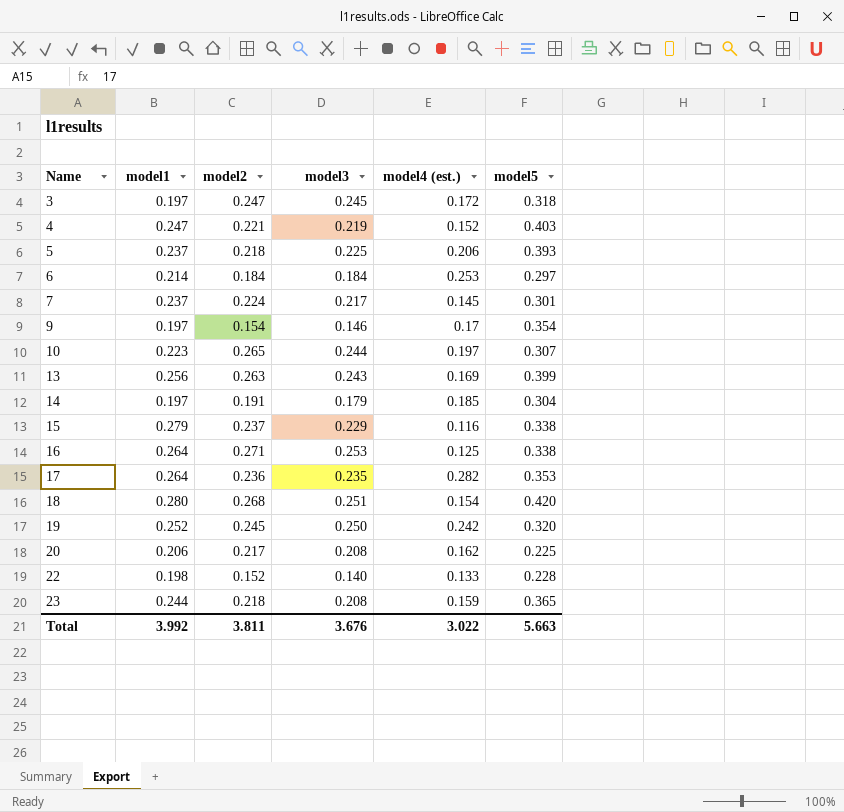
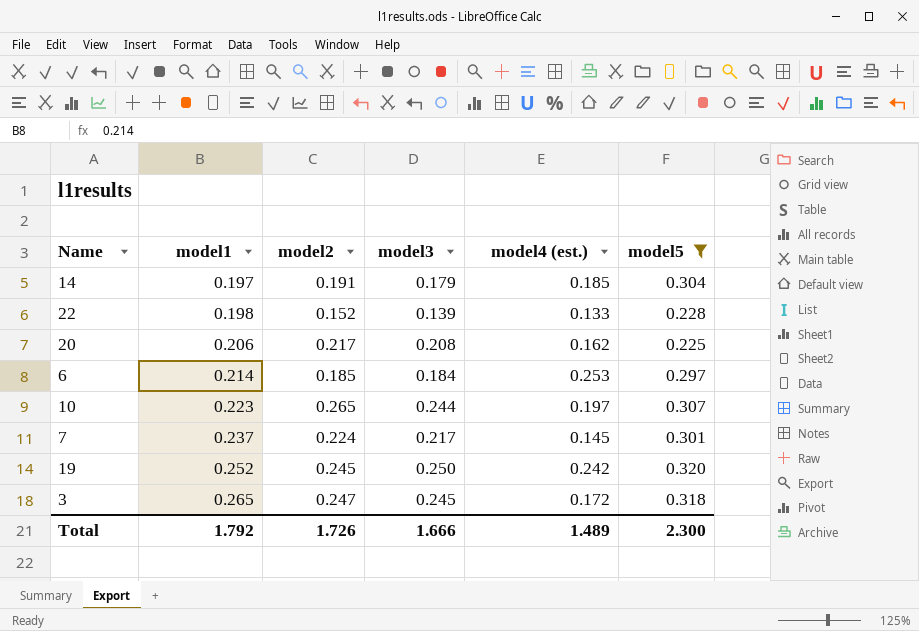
filter: none -> model5 <= 0.320
row order: Name ascending -> model1 ascending
22 | model3: 0.140 -> 0.139
6 | model2: 0.184 -> 0.185
3 | model1: 0.197 -> 0.265
Total | model1: 3.992 -> 1.792
Total | model2: 3.811 -> 1.726
Total | model3: 3.676 -> 1.666
Total | model4 (est.): 3.022 -> 1.489
Total | model5: 5.663 -> 2.300

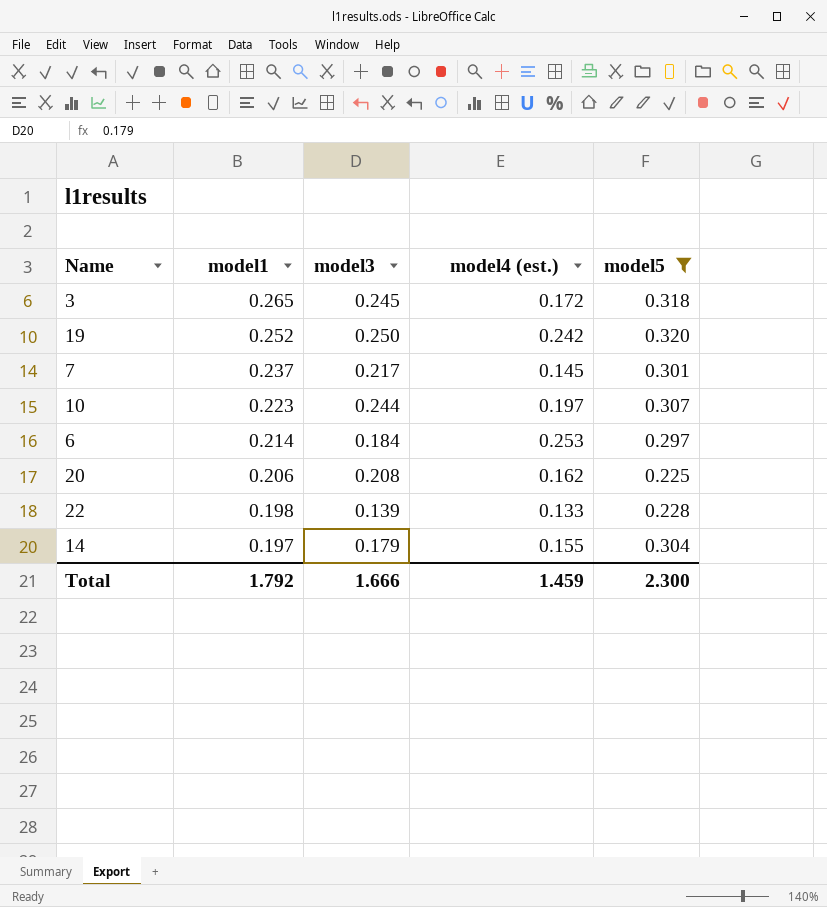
row order: model1 ascending -> model1 descending
column model2 | position: 3 -> none
14 | model4 (est.): 0.185 -> 0.155
Total | model4 (est.): 1.489 -> 1.459

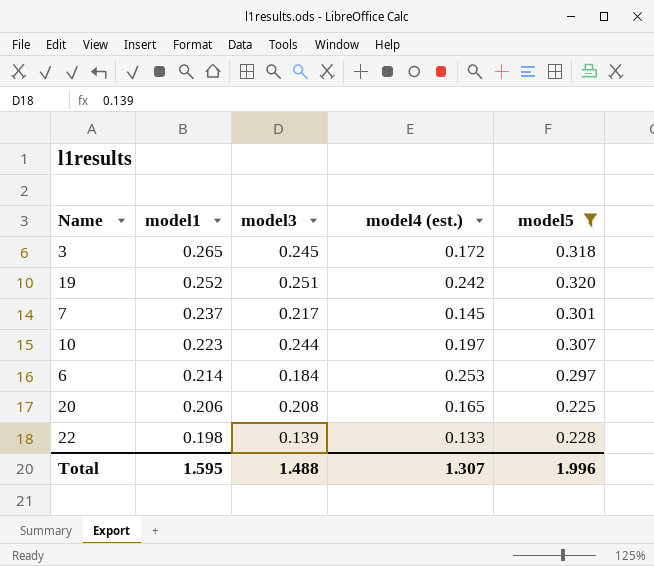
row 14: 0.197 | 0.179 | 0.155 | 0.304 -> none
19 | model3: 0.250 -> 0.251
20 | model4 (est.): 0.162 -> 0.165
Total | model1: 1.792 -> 1.595
Total | model3: 1.666 -> 1.488
Total | model4 (est.): 1.459 -> 1.307
Total | model5: 2.300 -> 1.996

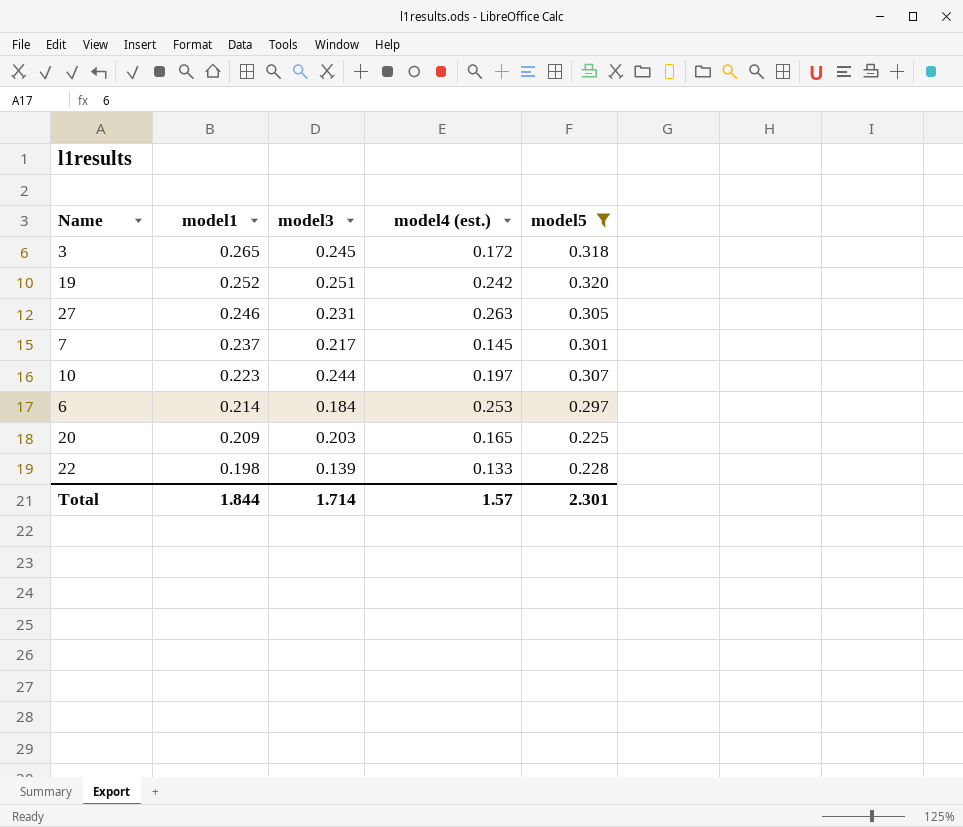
row 27: none -> 0.246 | 0.231 | 0.263 | 0.305
20 | model1: 0.206 -> 0.209
20 | model3: 0.208 -> 0.203
Total | model1: 1.595 -> 1.844
Total | model3: 1.488 -> 1.714
Total | model4 (est.): 1.307 -> 1.57
Total | model5: 1.996 -> 2.301

